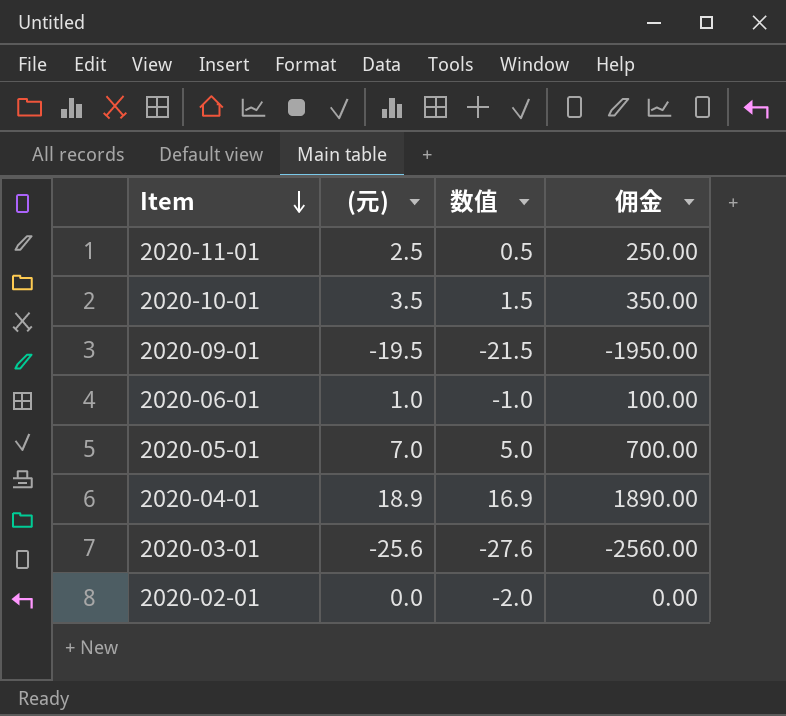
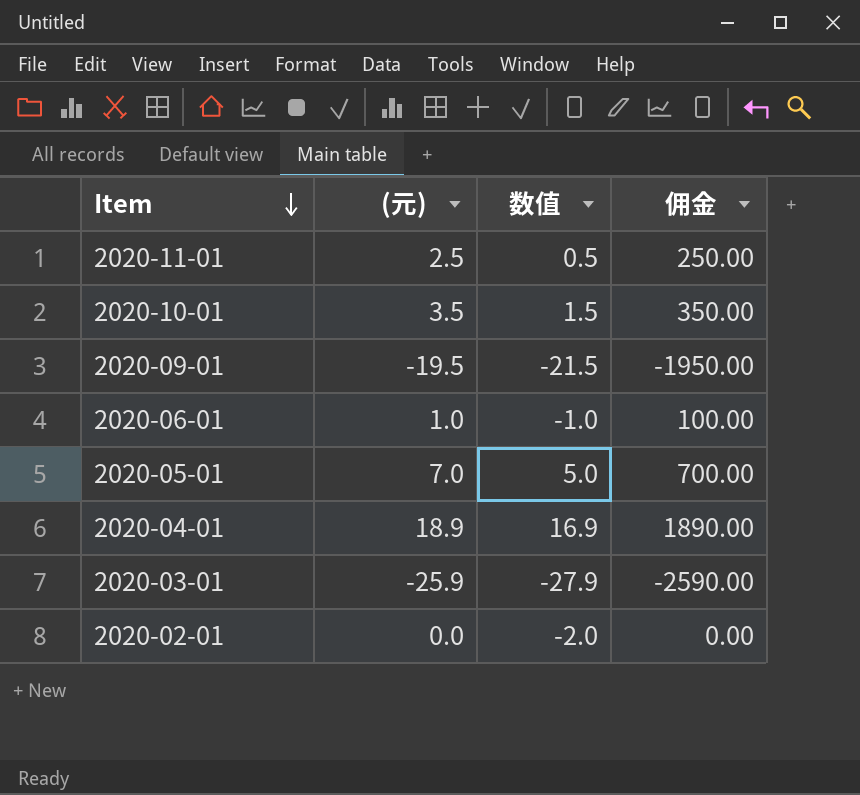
2020-03-01 | (元): -25.6 -> -25.9
2020-03-01 | 数值: -27.6 -> -27.9
2020-03-01 | 佣金: -2560.00 -> -2590.00

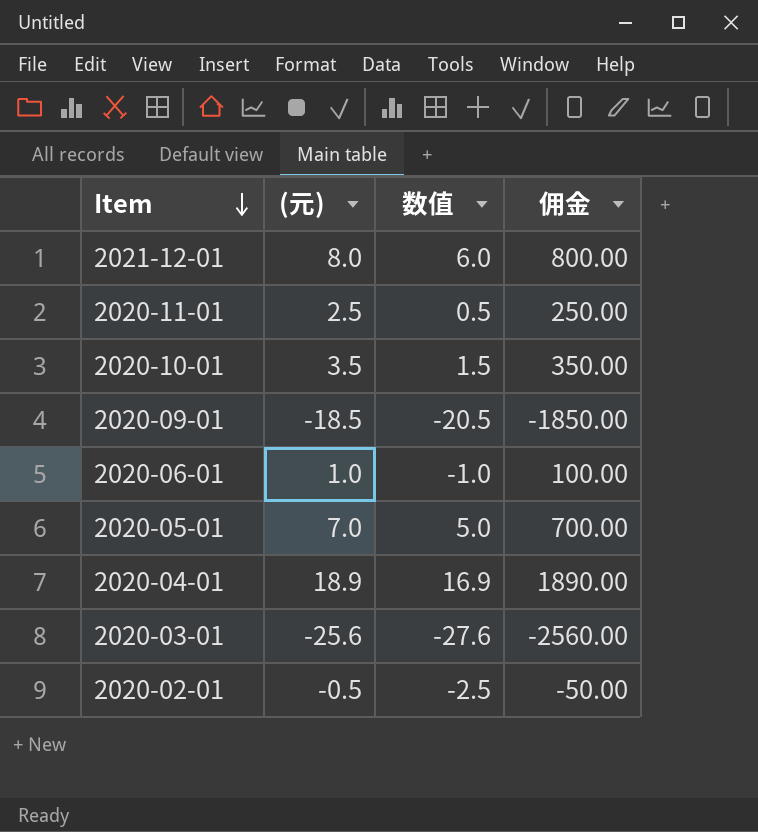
row 2021-12-01: none -> 8.0 | 6.0 | 800.00
2020-09-01 | (元): -19.5 -> -18.5
2020-09-01 | 数值: -21.5 -> -20.5
2020-09-01 | 佣金: -1950.00 -> -1850.00
2020-03-01 | (元): -25.9 -> -25.6
2020-03-01 | 数值: -27.9 -> -27.6
2020-03-01 | 佣金: -2590.00 -> -2560.00
2020-02-01 | (元): 0.0 -> -0.5
2020-02-01 | 数值: -2.0 -> -2.5
2020-02-01 | 佣金: 0.00 -> -50.00

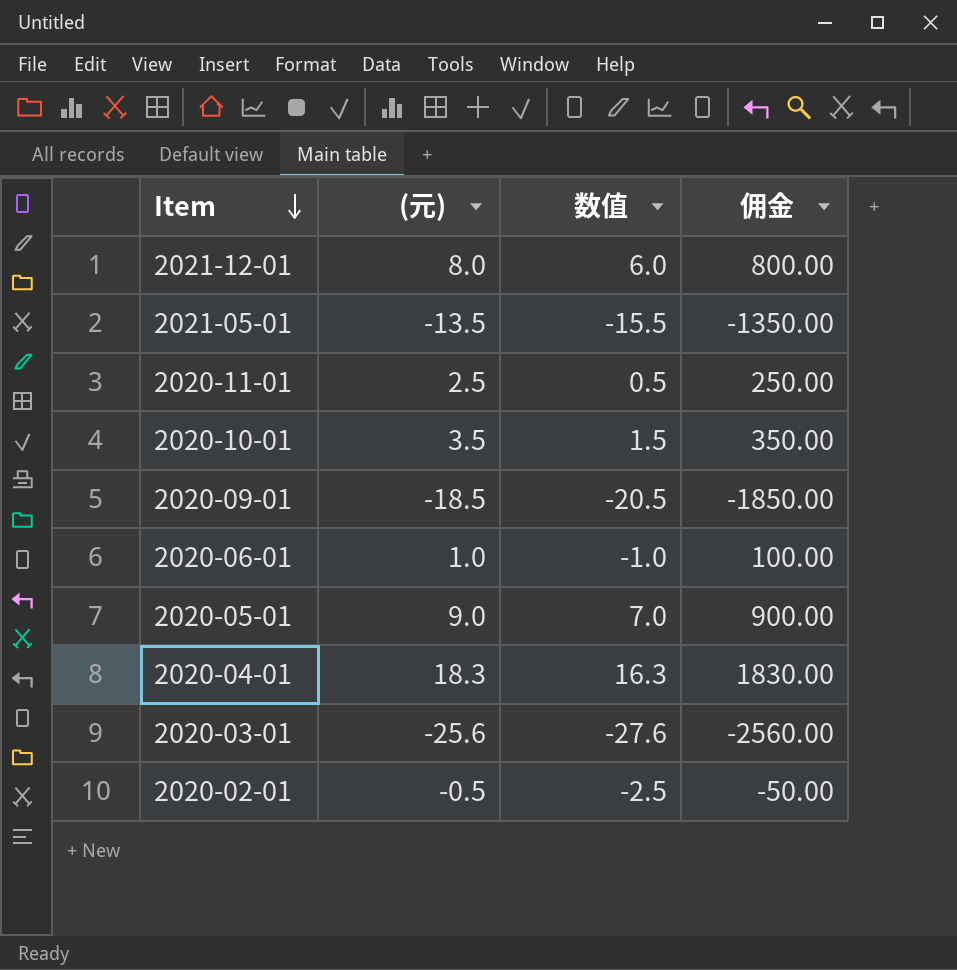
row 2021-05-01: none -> -13.5 | -15.5 | -1350.00
2020-05-01 | (元): 7.0 -> 9.0
2020-05-01 | 数值: 5.0 -> 7.0
2020-05-01 | 佣金: 700.00 -> 900.00
2020-04-01 | (元): 18.9 -> 18.3
2020-04-01 | 数值: 16.9 -> 16.3
2020-04-01 | 佣金: 1890.00 -> 1830.00

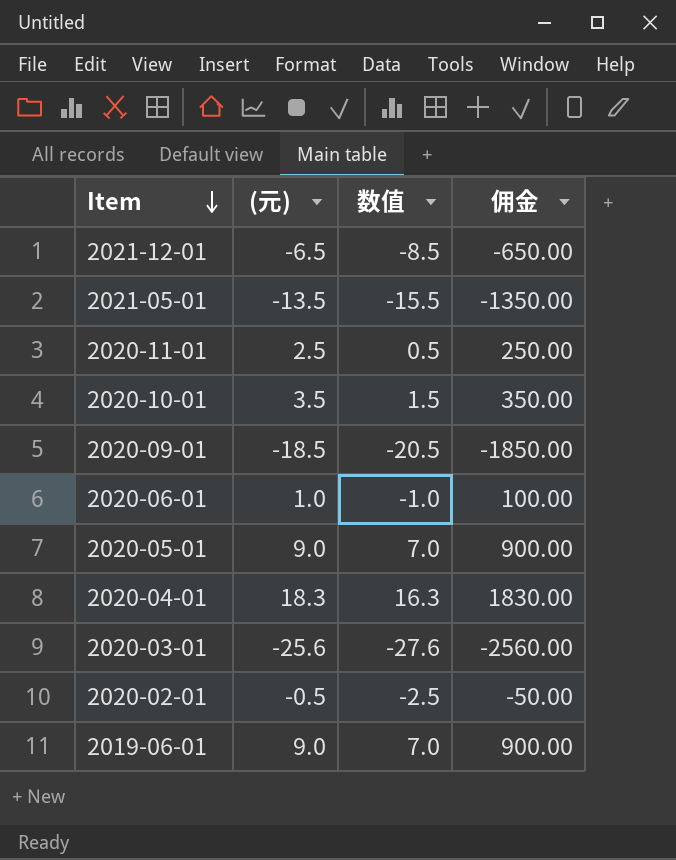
2021-12-01 | (元): 8.0 -> -6.5
2021-12-01 | 数值: 6.0 -> -8.5
2021-12-01 | 佣金: 800.00 -> -650.00
row 2019-06-01: none -> 9.0 | 7.0 | 900.00

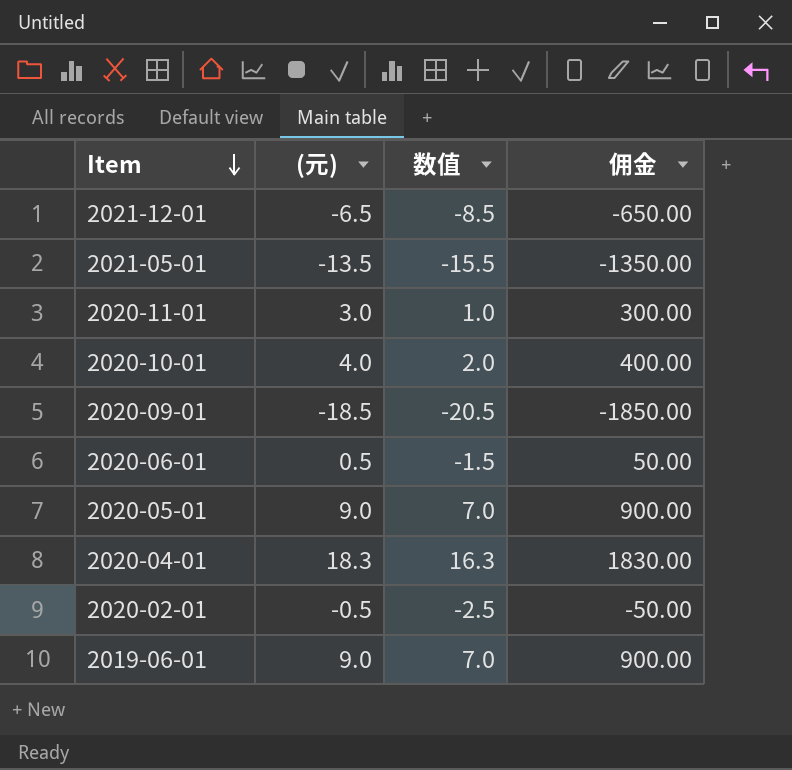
row 2020-03-01: -25.6 | -27.6 | -2560.00 -> none
2020-11-01 | (元): 2.5 -> 3.0
2020-11-01 | 数值: 0.5 -> 1.0
2020-11-01 | 佣金: 250.00 -> 300.00
2020-10-01 | (元): 3.5 -> 4.0
2020-10-01 | 数值: 1.5 -> 2.0
2020-10-01 | 佣金: 350.00 -> 400.00
2020-06-01 | (元): 1.0 -> 0.5
2020-06-01 | 数值: -1.0 -> -1.5
2020-06-01 | 佣金: 100.00 -> 50.00

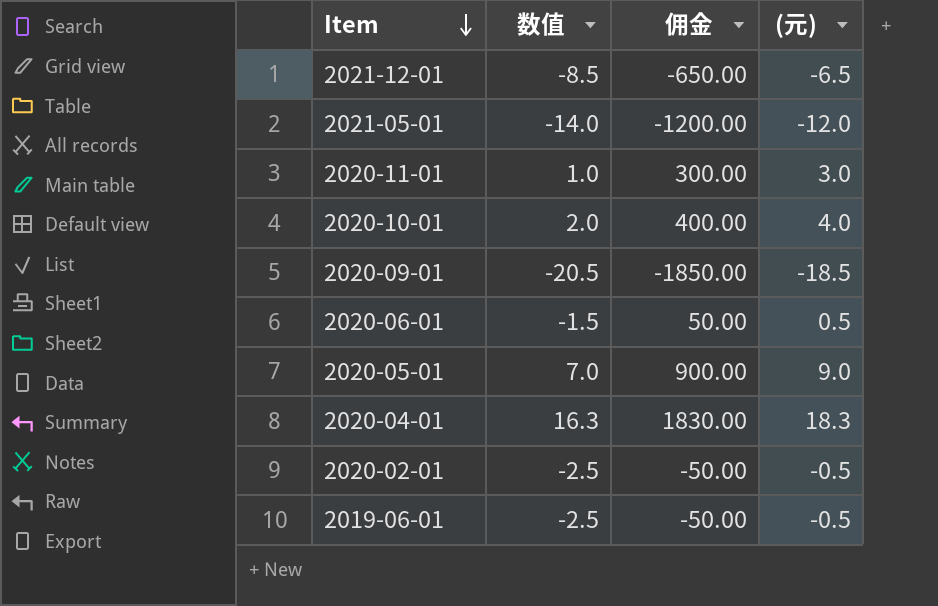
column (元) | position: 2 -> 4
2021-05-01 | 数值: -15.5 -> -14.0
2021-05-01 | 佣金: -1350.00 -> -1200.00
2021-05-01 | (元): -13.5 -> -12.0
2019-06-01 | 数值: 7.0 -> -2.5
2019-06-01 | 佣金: 900.00 -> -50.00
2019-06-01 | (元): 9.0 -> -0.5

